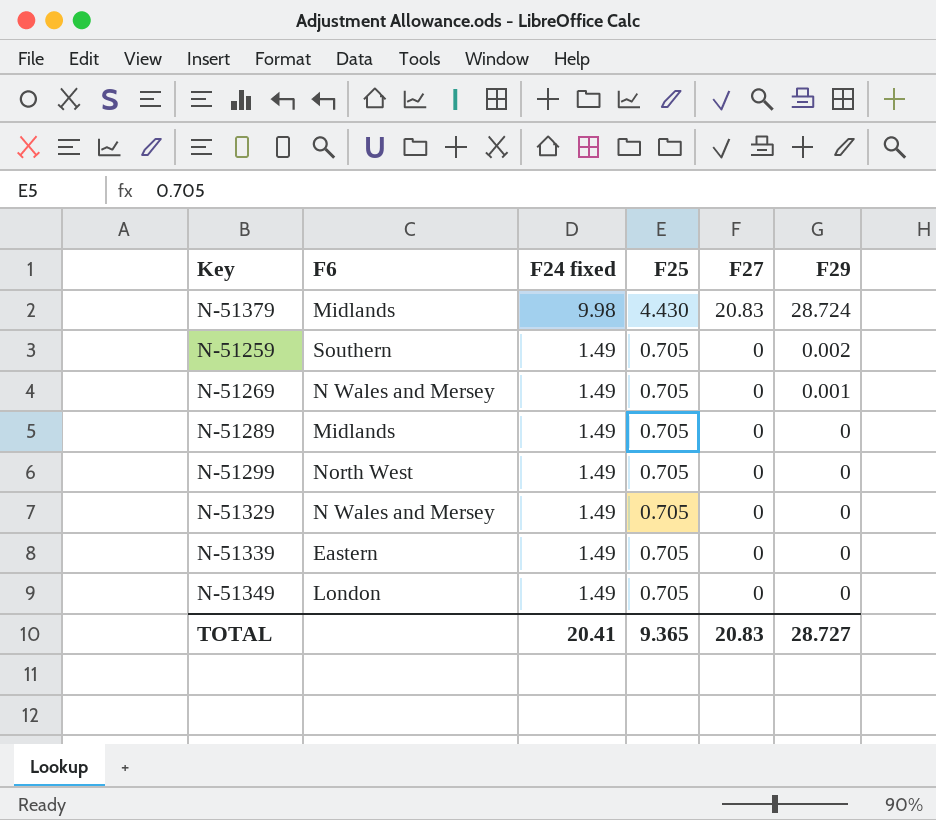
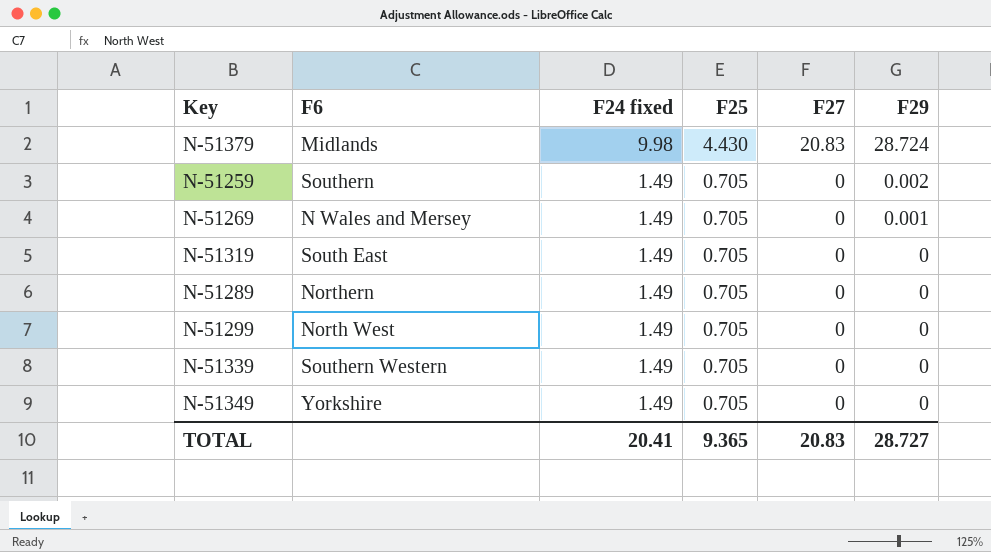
row N-51329: N Wales and Mersey | 1.49 | 0.705 | 0 | 0 -> none
row N-51319: none -> South East | 1.49 | 0.705 | 0 | 0
N-51289 | F6: Midlands -> Northern
N-51339 | F6: Eastern -> Southern Western
N-51349 | F6: London -> Yorkshire

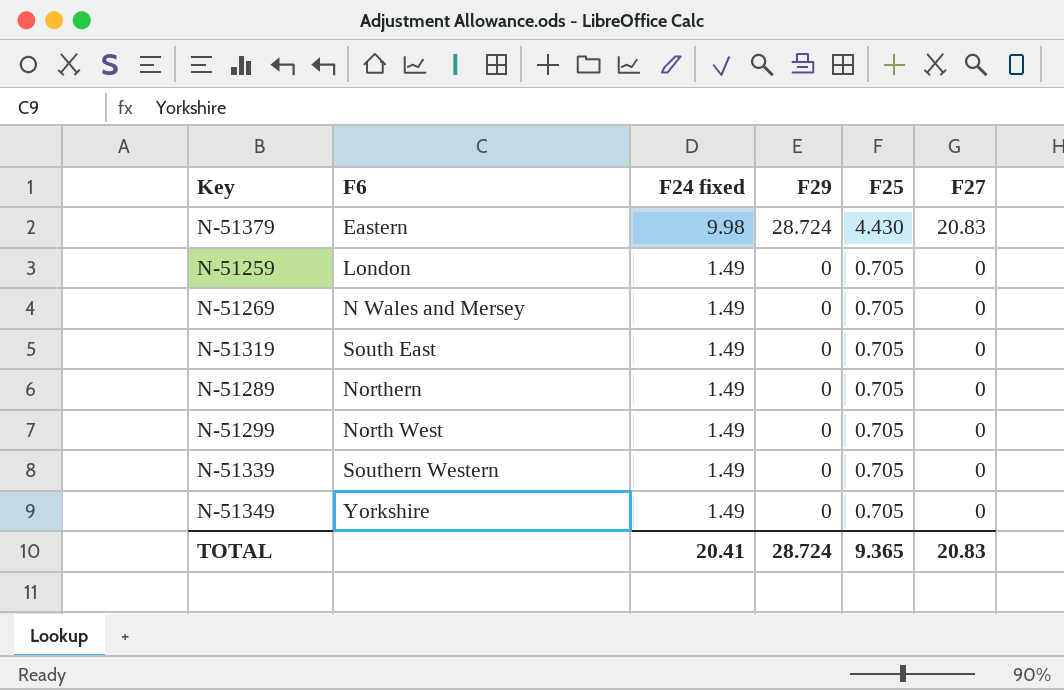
column F29 | position: 6 -> 4
N-51379 | F6: Midlands -> Eastern
N-51259 | F6: Southern -> London
N-51259 | F29: 0.002 -> 0
N-51269 | F29: 0.001 -> 0
TOTAL | F29: 28.727 -> 28.724

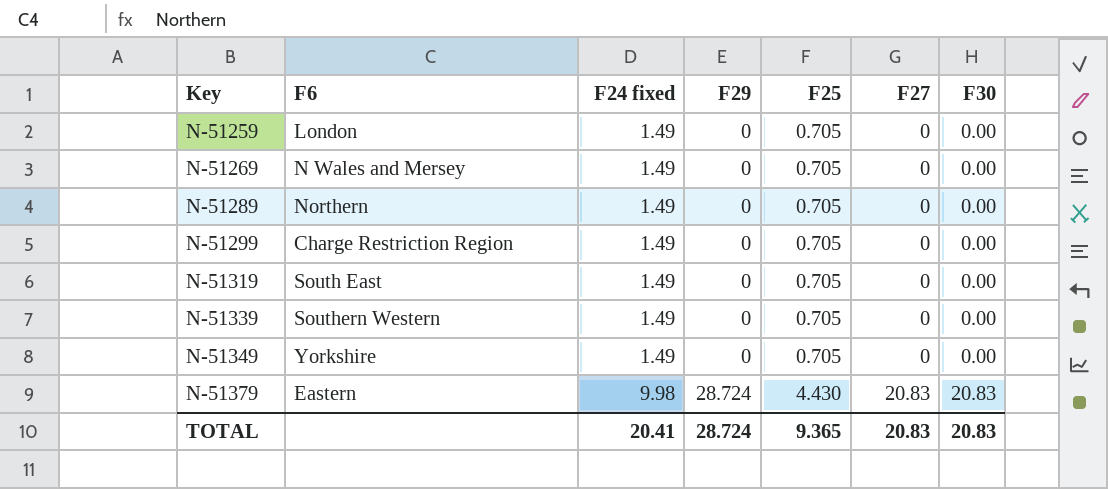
row order: F24 fixed descending -> Key ascending
column F30 | position: none -> 7
N-51299 | F6: North West -> Charge Restriction Region

